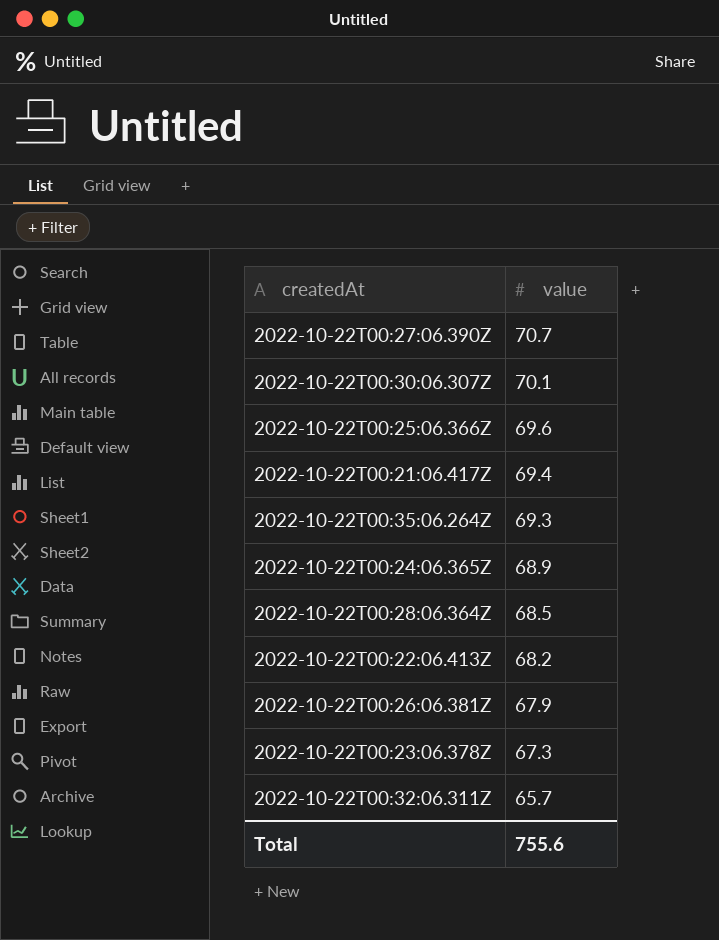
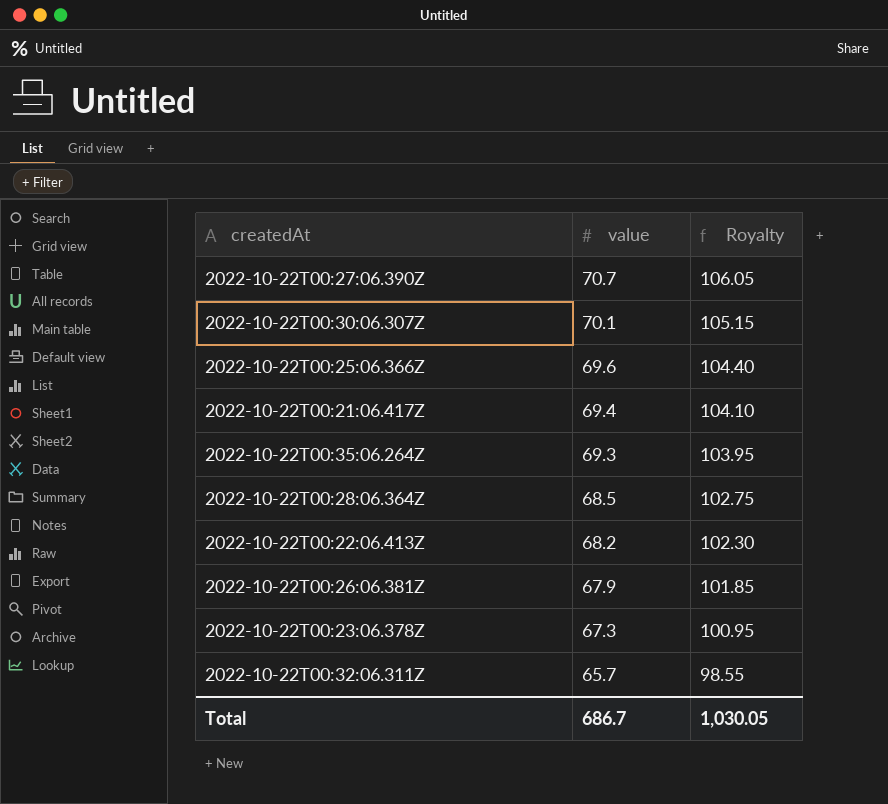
column Royalty | formula: none -> [value] * 1.5
row 2022-10-22T00:24:06.365Z: 68.9 -> none
Total | value: 755.6 -> 686.7

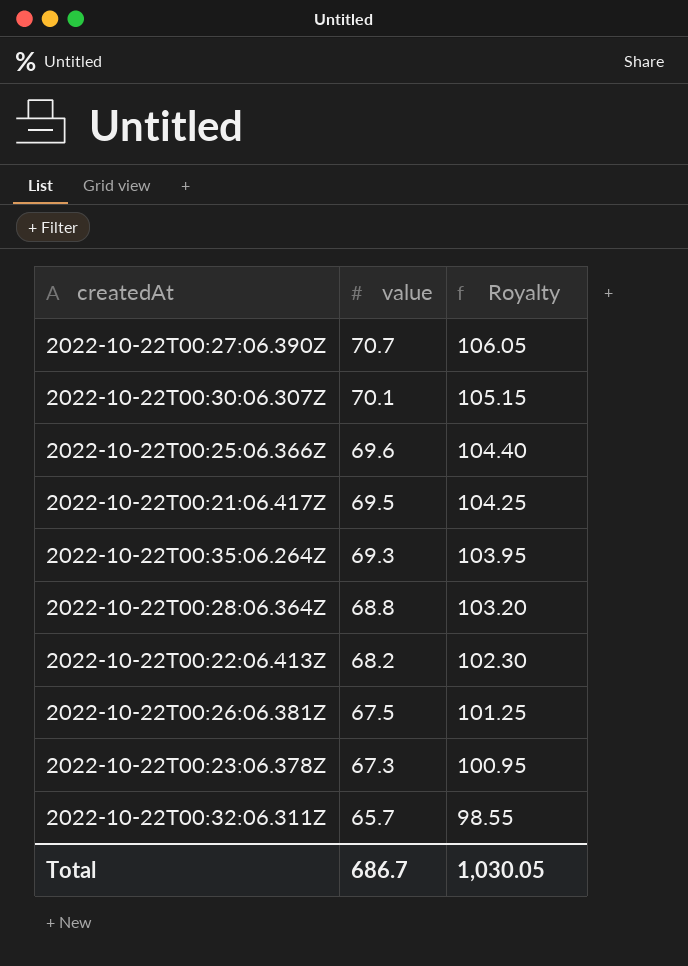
2022-10-22T00:21:06.417Z | value: 69.4 -> 69.5
2022-10-22T00:21:06.417Z | Royalty: 104.10 -> 104.25
2022-10-22T00:28:06.364Z | value: 68.5 -> 68.8
2022-10-22T00:28:06.364Z | Royalty: 102.75 -> 103.20
2022-10-22T00:26:06.381Z | value: 67.9 -> 67.5
2022-10-22T00:26:06.381Z | Royalty: 101.85 -> 101.25

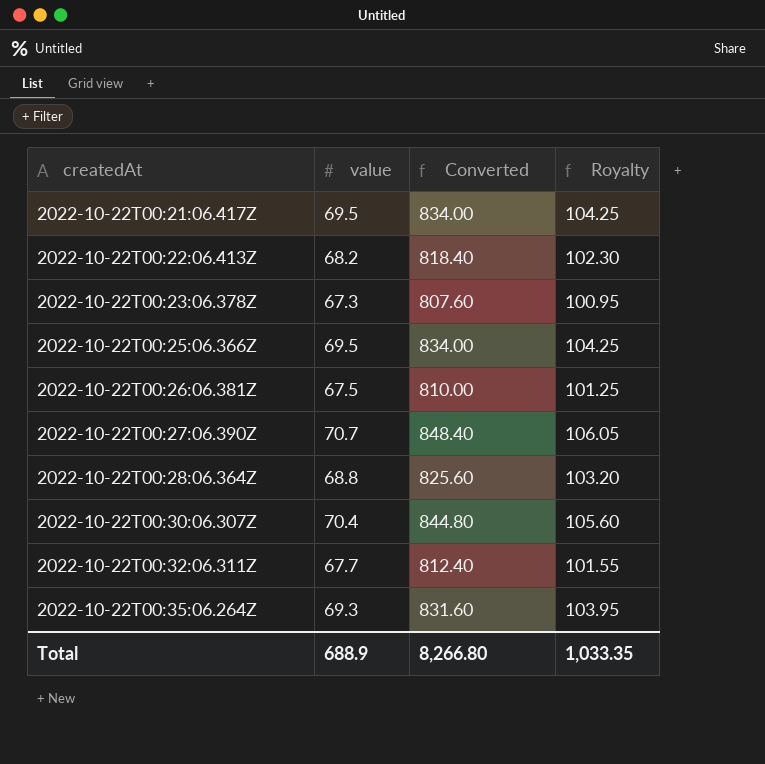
row order: value descending -> createdAt ascending
column Converted | formula: none -> [value] * 12
2022-10-22T00:25:06.366Z | value: 69.6 -> 69.5
2022-10-22T00:25:06.366Z | Royalty: 104.40 -> 104.25
2022-10-22T00:30:06.307Z | value: 70.1 -> 70.4
2022-10-22T00:30:06.307Z | Royalty: 105.15 -> 105.60
2022-10-22T00:32:06.311Z | value: 65.7 -> 67.7
2022-10-22T00:32:06.311Z | Royalty: 98.55 -> 101.55
Total | value: 686.7 -> 688.9
Total | Royalty: 1,030.05 -> 1,033.35

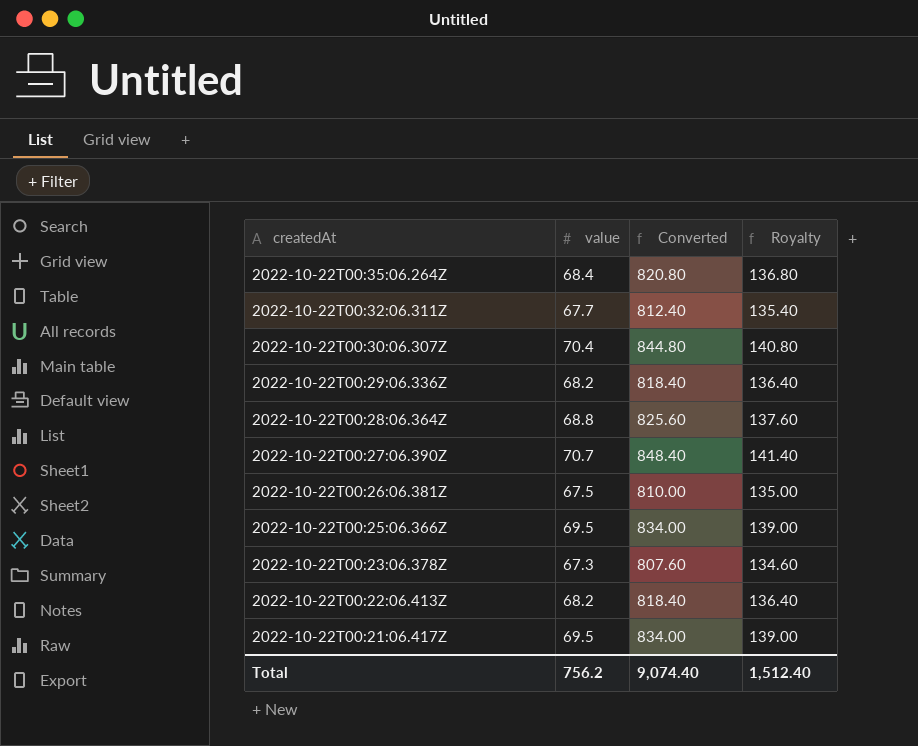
row order: createdAt ascending -> createdAt descending
column Royalty | formula: [value] * 1.5 -> [value] * 2
2022-10-22T00:35:06.264Z | value: 69.3 -> 68.4
2022-10-22T00:35:06.264Z | Converted: 831.60 -> 820.80
row 2022-10-22T00:29:06.336Z: none -> 68.2 | 818.40 | 136.40
Total | value: 688.9 -> 756.2
Total | Converted: 8,266.80 -> 9,074.40
Total | Royalty: 1,033.35 -> 1,512.40

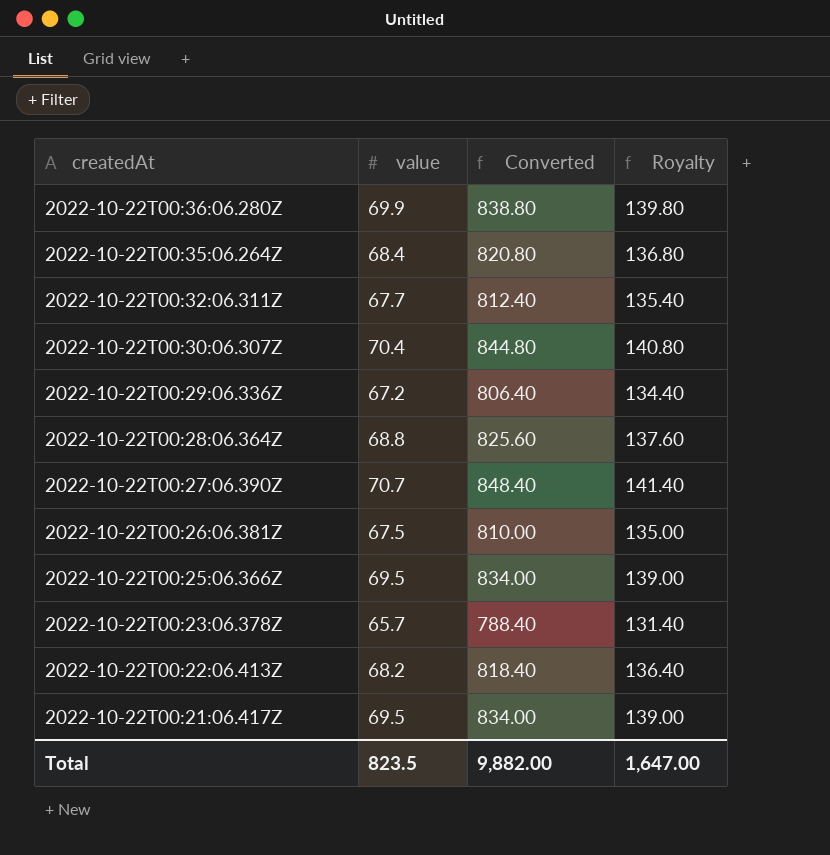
row 2022-10-22T00:36:06.280Z: none -> 69.9 | 838.80 | 139.80
2022-10-22T00:29:06.336Z | value: 68.2 -> 67.2
2022-10-22T00:29:06.336Z | Converted: 818.40 -> 806.40
2022-10-22T00:29:06.336Z | Royalty: 136.40 -> 134.40
2022-10-22T00:23:06.378Z | value: 67.3 -> 65.7
2022-10-22T00:23:06.378Z | Converted: 807.60 -> 788.40
2022-10-22T00:23:06.378Z | Royalty: 134.60 -> 131.40
Total | value: 756.2 -> 823.5
Total | Converted: 9,074.40 -> 9,882.00
Total | Royalty: 1,512.40 -> 1,647.00

